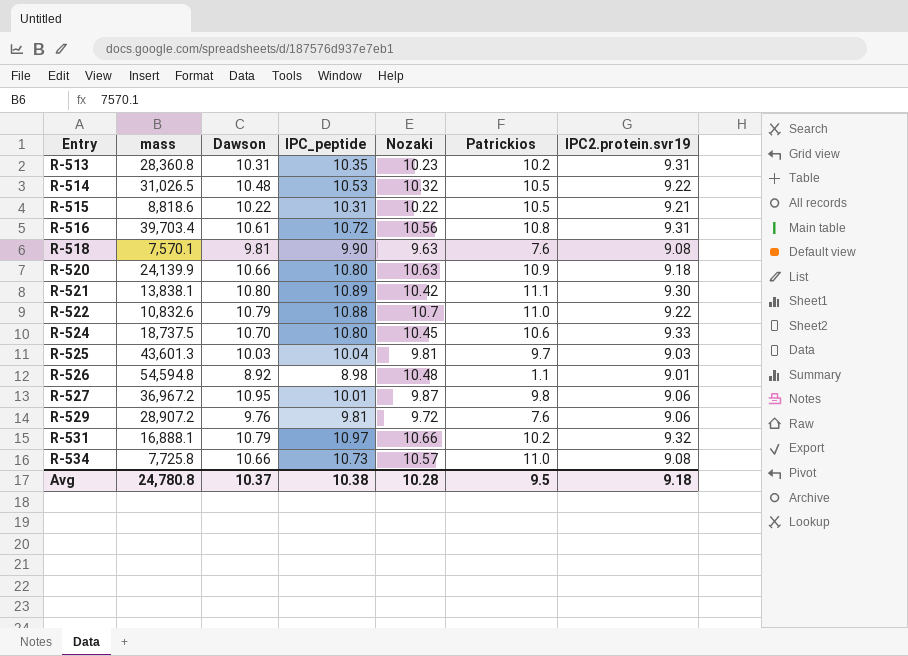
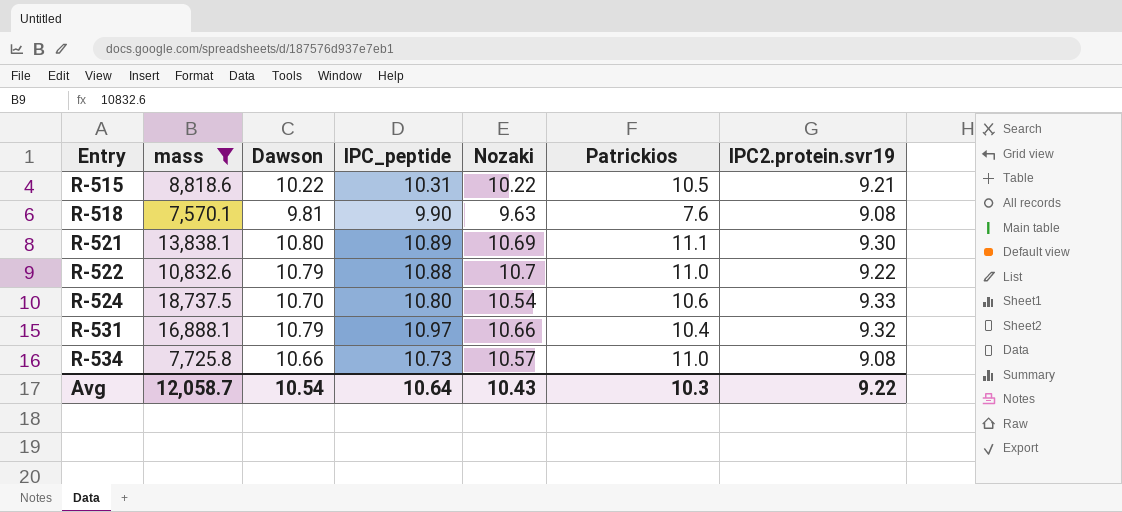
filter: none -> mass <= 18,737.5
R-521 | Nozaki: 10.42 -> 10.69
R-524 | Nozaki: 10.45 -> 10.54
R-531 | Patrickios: 10.2 -> 10.4
Avg | mass: 24,780.8 -> 12,058.7
Avg | Dawson: 10.37 -> 10.54
Avg | IPC_peptide: 10.38 -> 10.64
Avg | Nozaki: 10.28 -> 10.43
Avg | Patrickios: 9.5 -> 10.3
Avg | IPC2.protein.svr19: 9.18 -> 9.22

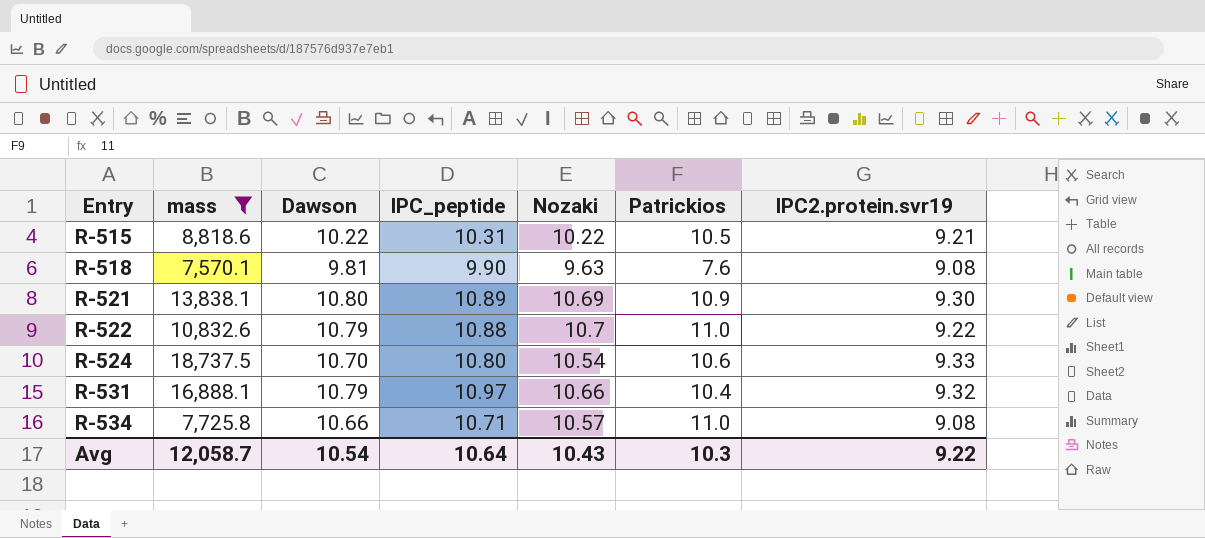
R-521 | Patrickios: 11.1 -> 10.9
R-534 | IPC_peptide: 10.73 -> 10.71

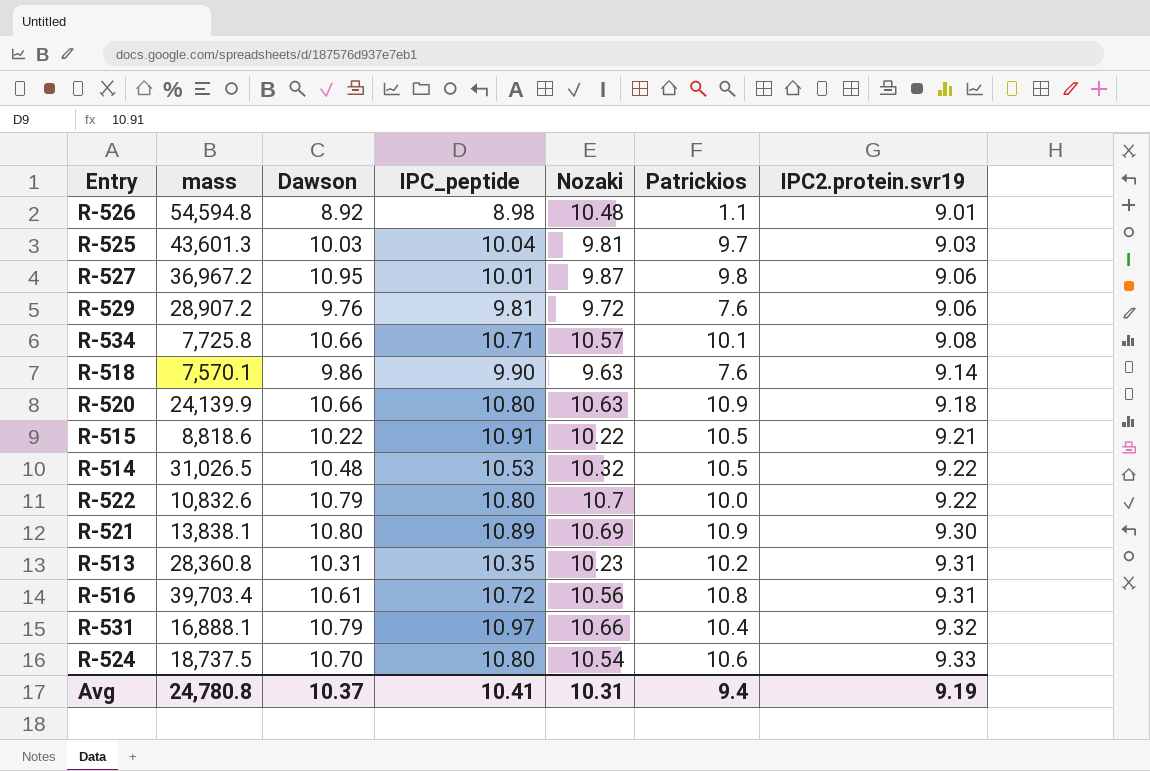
filter: mass <= 18,737.5 -> none
row order: Entry ascending -> IPC2.protein.svr19 ascending
R-534 | Patrickios: 11.0 -> 10.1
R-518 | Dawson: 9.81 -> 9.86
R-518 | IPC2.protein.svr19: 9.08 -> 9.14
R-515 | IPC_peptide: 10.31 -> 10.91
R-522 | IPC_peptide: 10.88 -> 10.80
R-522 | Patrickios: 11.0 -> 10.0
Avg | mass: 12,058.7 -> 24,780.8
Avg | Dawson: 10.54 -> 10.37
Avg | IPC_peptide: 10.64 -> 10.41
Avg | Nozaki: 10.43 -> 10.31
Avg | Patrickios: 10.3 -> 9.4
Avg | IPC2.protein.svr19: 9.22 -> 9.19

